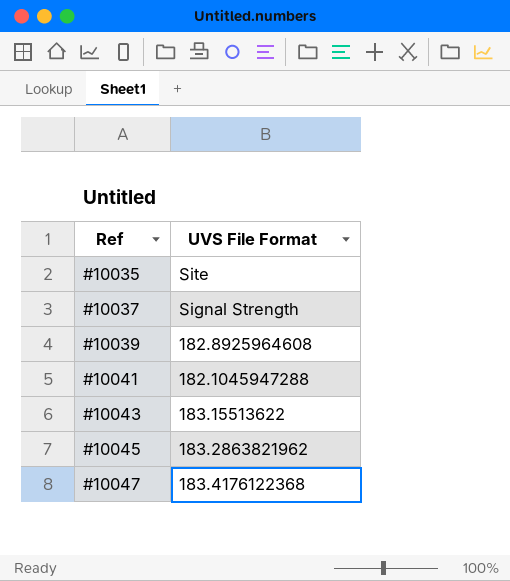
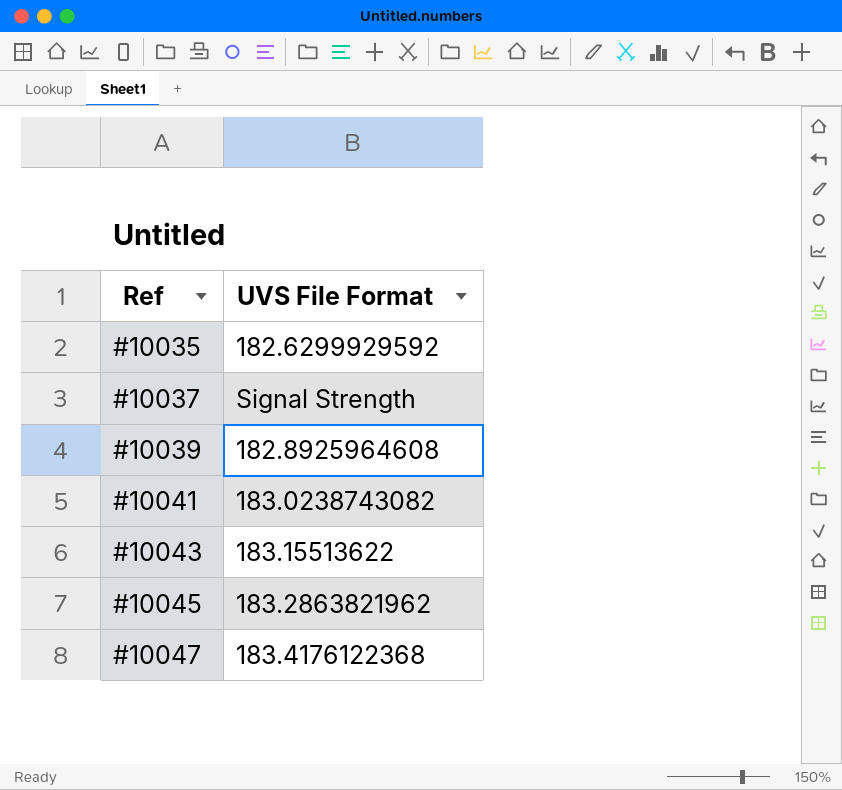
#10035 | UVS File Format: Site -> 182.6299929592
#10041 | UVS File Format: 182.1045947288 -> 183.0238743082

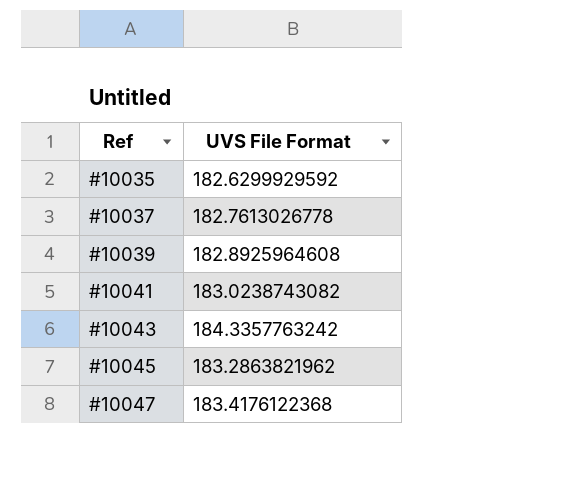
#10037 | UVS File Format: Signal Strength -> 182.7613026778
#10043 | UVS File Format: 183.15513622 -> 184.3357763242

